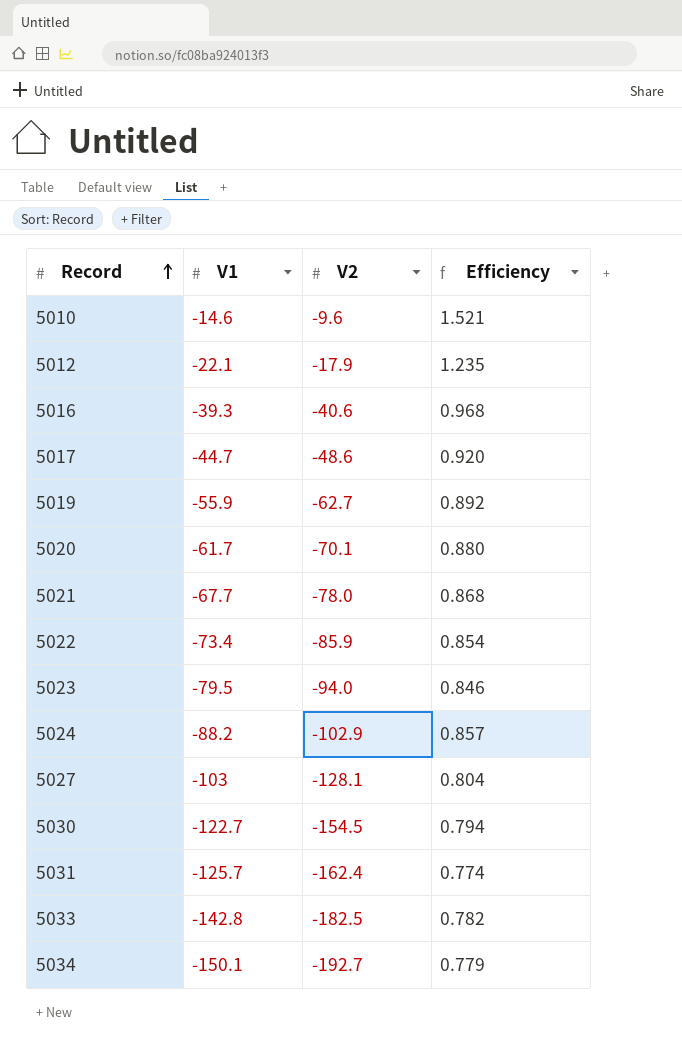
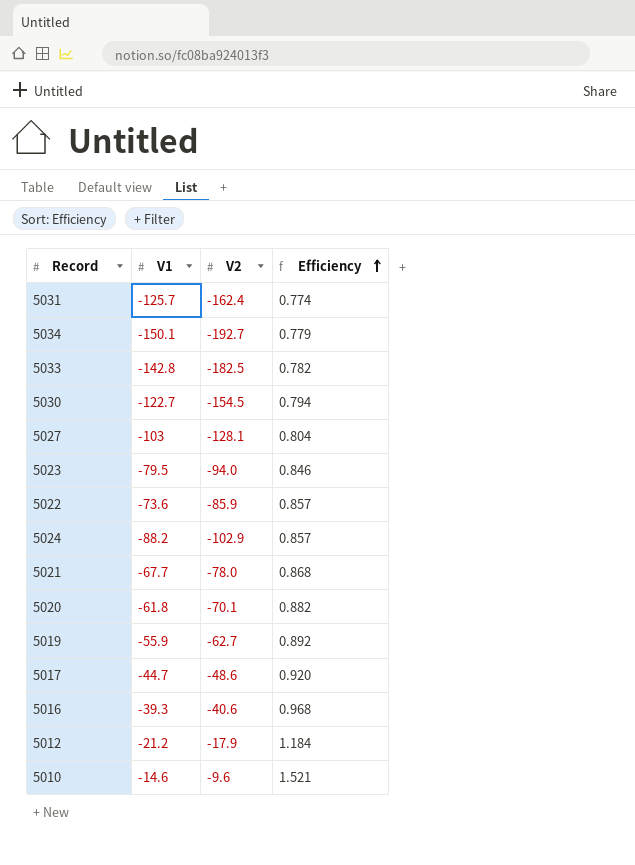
row order: Record ascending -> Efficiency ascending
5022 | V1: -73.4 -> -73.6
5022 | Efficiency: 0.854 -> 0.857
5020 | V1: -61.7 -> -61.8
5020 | Efficiency: 0.880 -> 0.882
5012 | V1: -22.1 -> -21.2
5012 | Efficiency: 1.235 -> 1.184

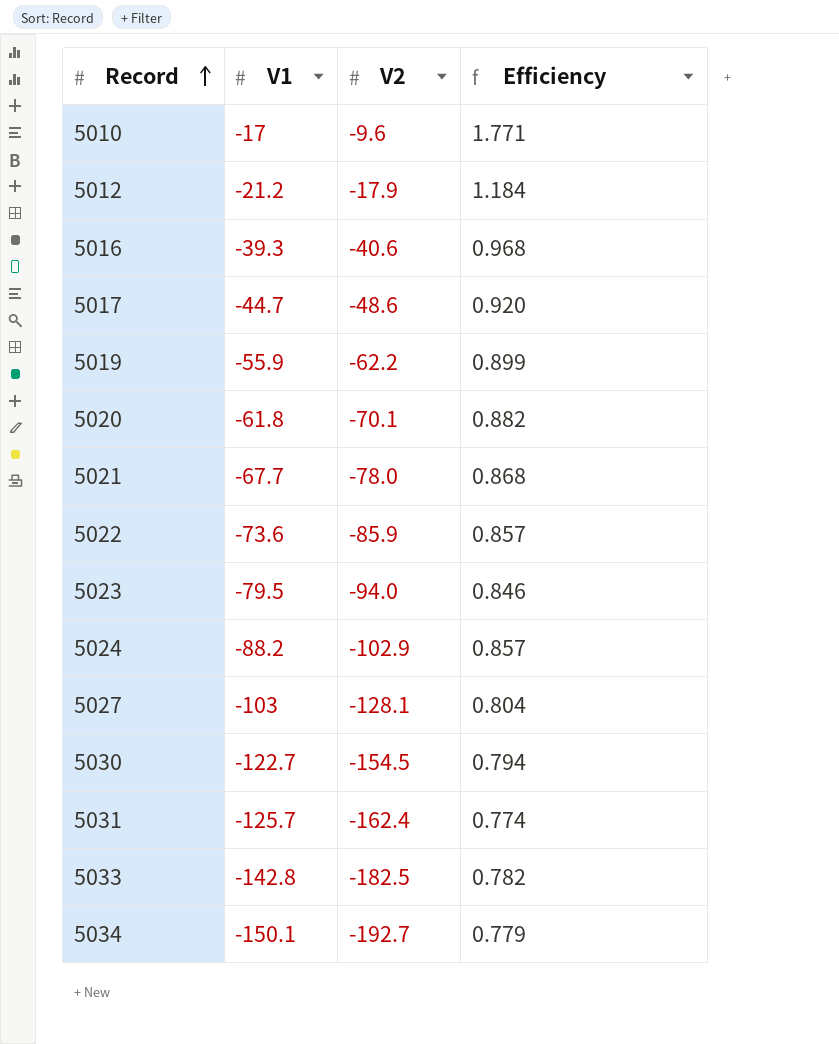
row order: Efficiency ascending -> Record ascending
5010 | V1: -14.6 -> -17
5010 | Efficiency: 1.521 -> 1.771
5019 | V2: -62.7 -> -62.2
5019 | Efficiency: 0.892 -> 0.899

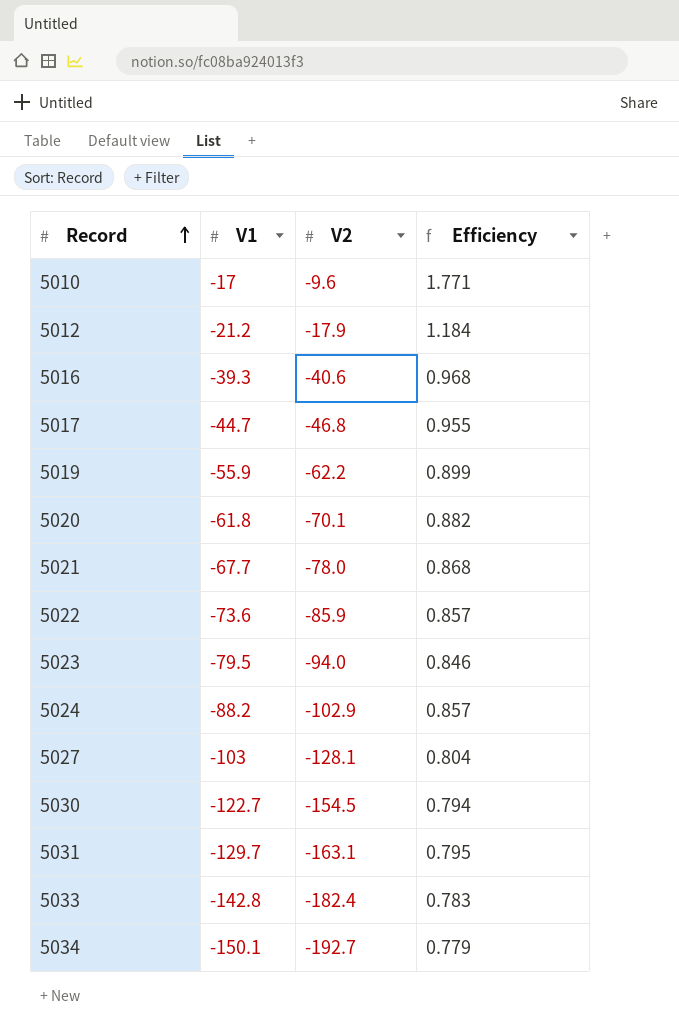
5017 | V2: -48.6 -> -46.8
5017 | Efficiency: 0.920 -> 0.955
5031 | V1: -125.7 -> -129.7
5031 | V2: -162.4 -> -163.1
5031 | Efficiency: 0.774 -> 0.795
5033 | V2: -182.5 -> -182.4
5033 | Efficiency: 0.782 -> 0.783

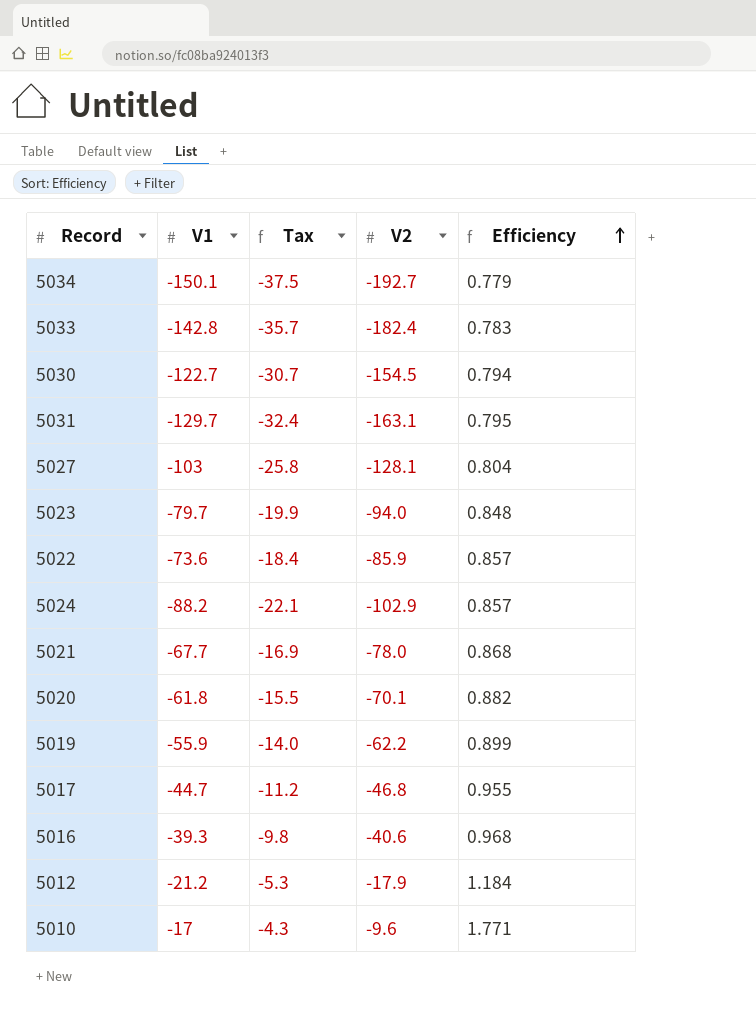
row order: Record ascending -> Efficiency ascending
column Tax | formula: none -> [V1] * 0.25
5023 | V1: -79.5 -> -79.7
5023 | Efficiency: 0.846 -> 0.848

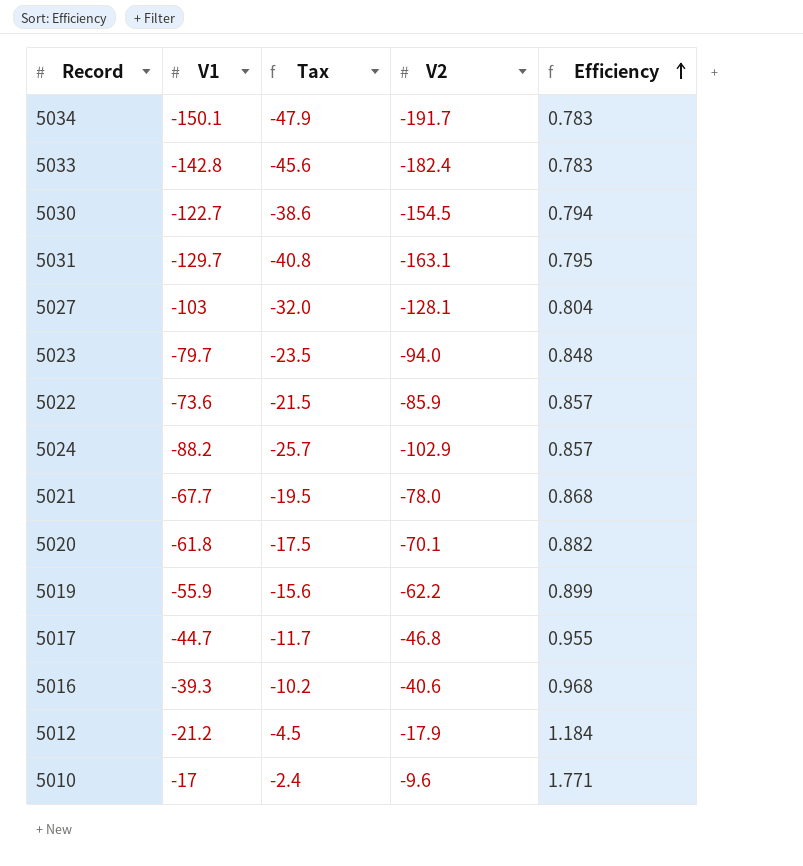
column Tax | formula: [V1] * 0.25 -> [V2] * 0.25
5034 | V2: -192.7 -> -191.7
5034 | Efficiency: 0.779 -> 0.783

